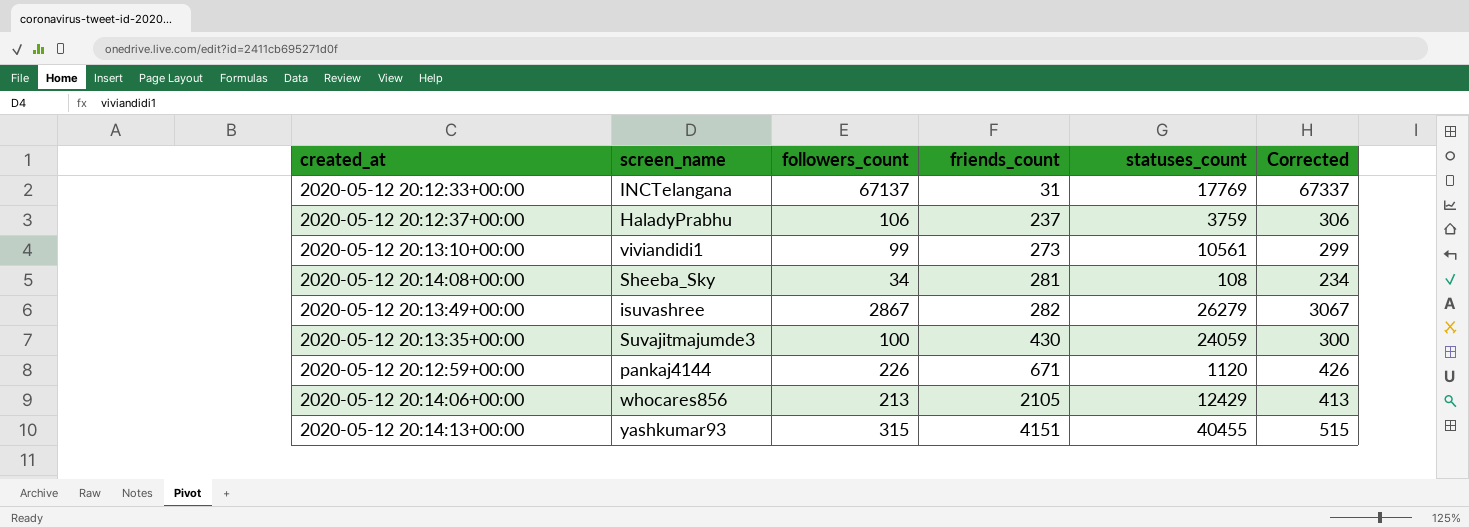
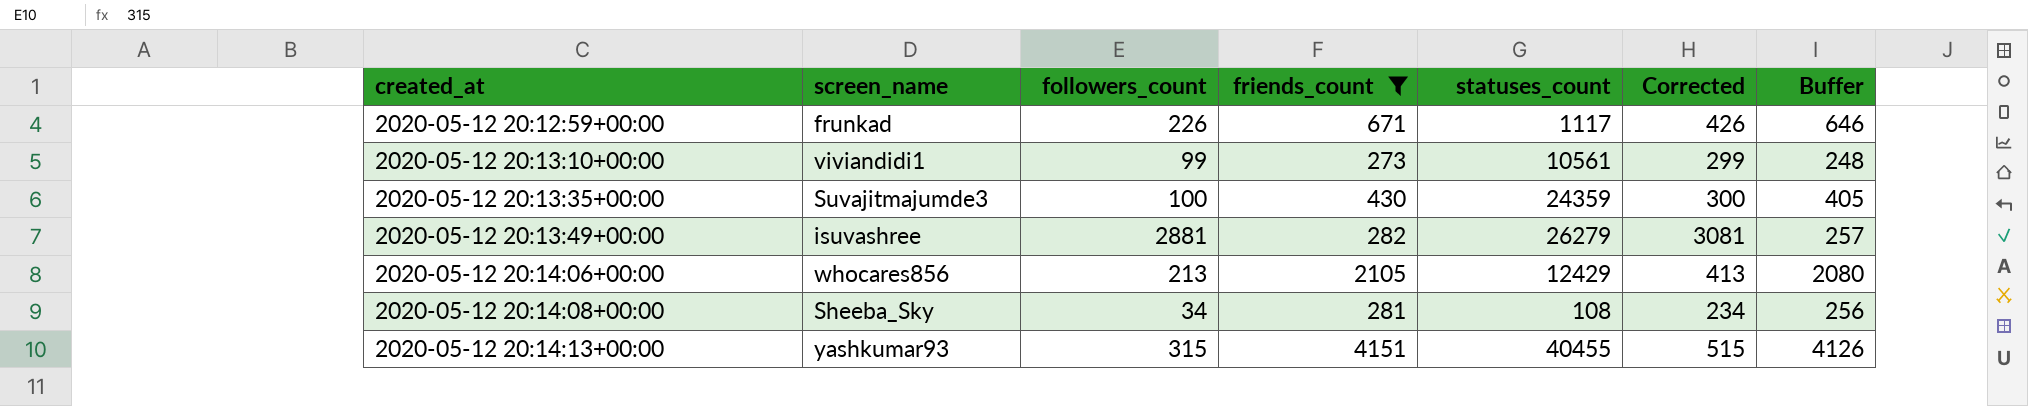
filter: none -> friends_count >= 273
row order: friends_count ascending -> created_at ascending
column Buffer | formula: none -> [friends_count] - 25
2020-05-12 20:12:59+00:00 | screen_name: pankaj4144 -> frunkad
2020-05-12 20:12:59+00:00 | statuses_count: 1120 -> 1117
2020-05-12 20:13:35+00:00 | statuses_count: 24059 -> 24359
2020-05-12 20:13:49+00:00 | followers_count: 2867 -> 2881
2020-05-12 20:13:49+00:00 | Corrected: 3067 -> 3081

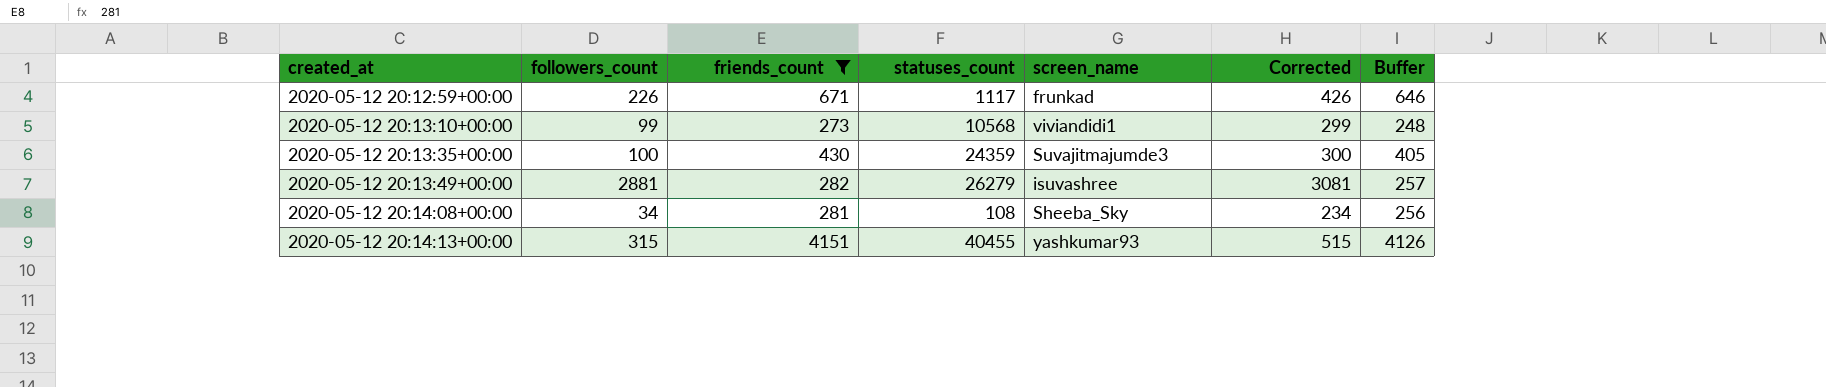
column screen_name | position: 2 -> 5
row 2020-05-12 20:14:06+00:00: whocares856 | 213 | 2105 | 12429 | 413 | 2080 -> none
2020-05-12 20:13:10+00:00 | statuses_count: 10561 -> 10568

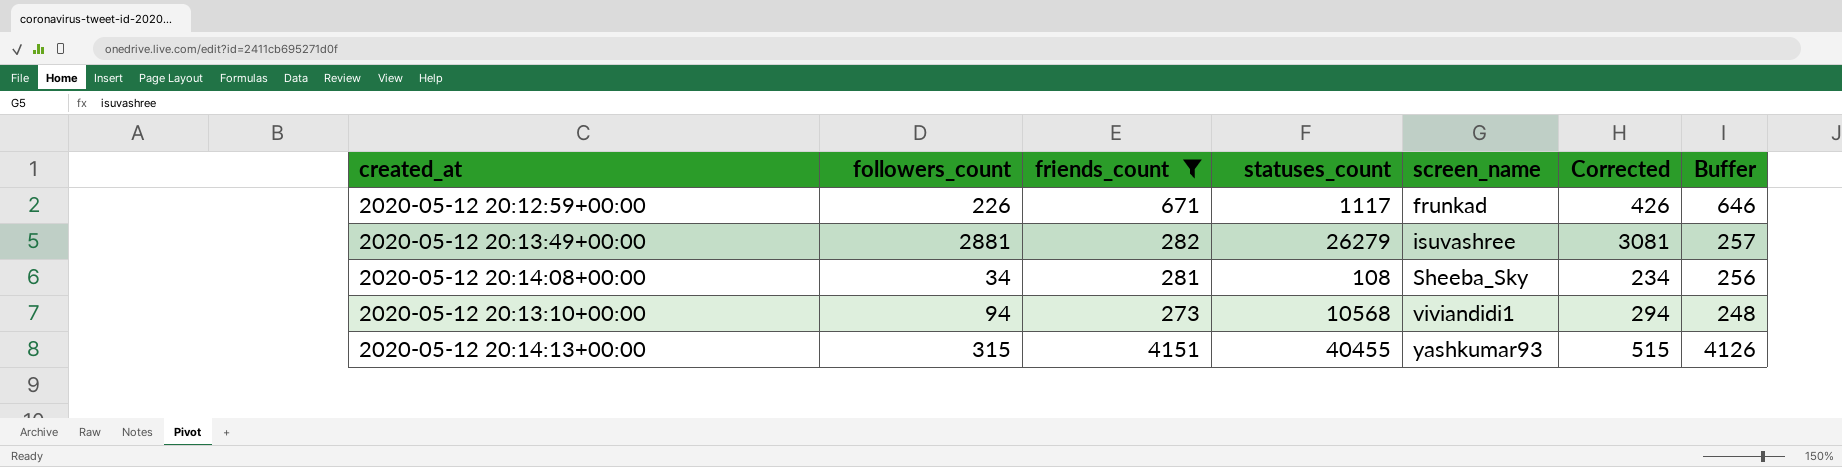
row order: created_at ascending -> screen_name ascending
row 2020-05-12 20:13:35+00:00: 100 | 430 | 24359 | Suvajitmajumde3 | 300 | 405 -> none
2020-05-12 20:13:10+00:00 | followers_count: 99 -> 94
2020-05-12 20:13:10+00:00 | Corrected: 299 -> 294

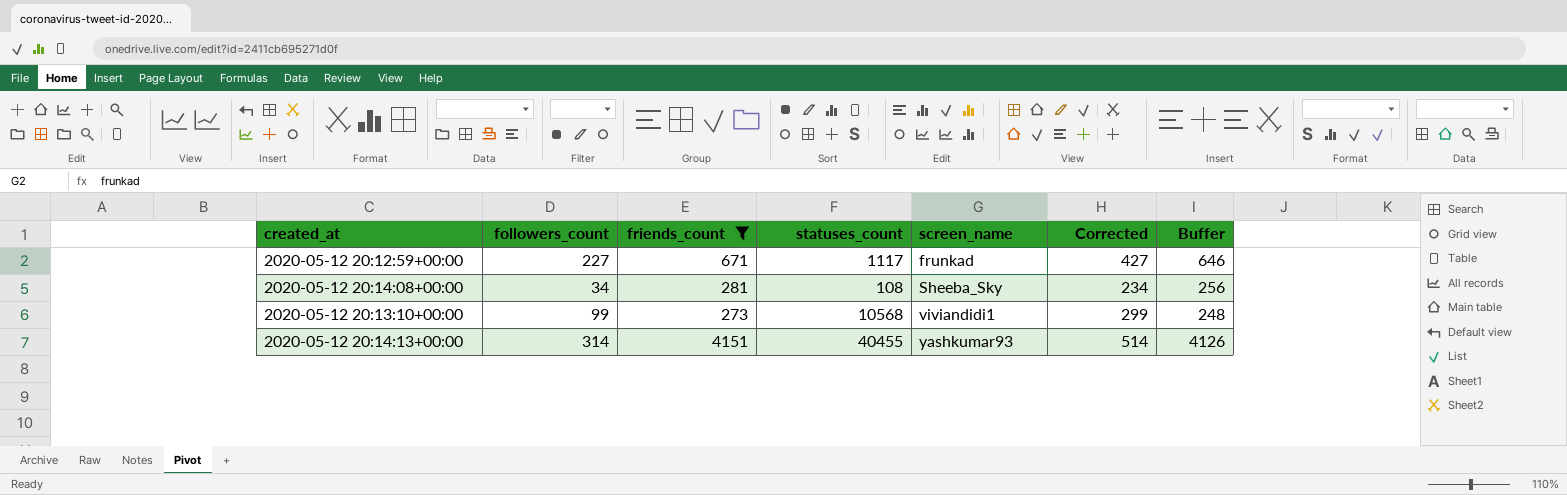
row 2020-05-12 20:13:49+00:00: 2881 | 282 | 26279 | isuvashree | 3081 | 257 -> none
2020-05-12 20:12:59+00:00 | followers_count: 226 -> 227
2020-05-12 20:12:59+00:00 | Corrected: 426 -> 427
2020-05-12 20:13:10+00:00 | followers_count: 94 -> 99
2020-05-12 20:13:10+00:00 | Corrected: 294 -> 299
2020-05-12 20:14:13+00:00 | followers_count: 315 -> 314
2020-05-12 20:14:13+00:00 | Corrected: 515 -> 514

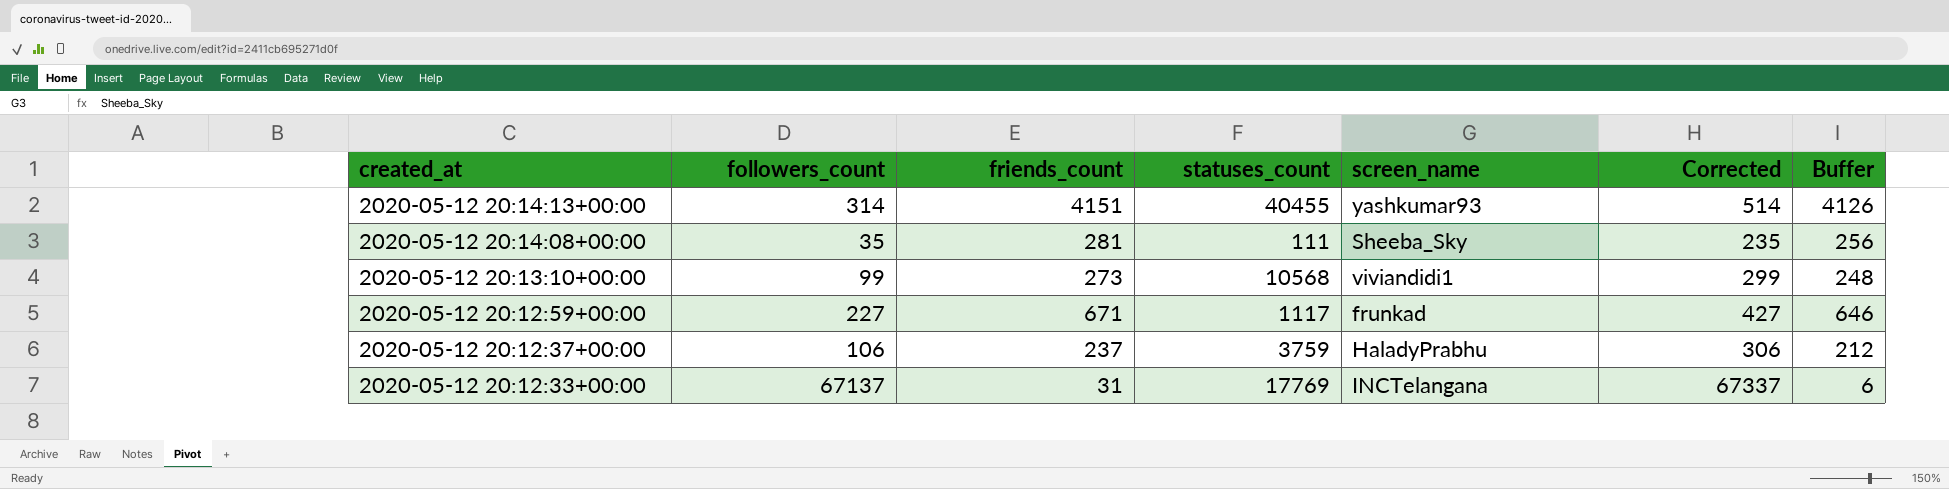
filter: friends_count >= 273 -> none
row order: screen_name ascending -> created_at descending
2020-05-12 20:14:08+00:00 | followers_count: 34 -> 35
2020-05-12 20:14:08+00:00 | statuses_count: 108 -> 111
2020-05-12 20:14:08+00:00 | Corrected: 234 -> 235

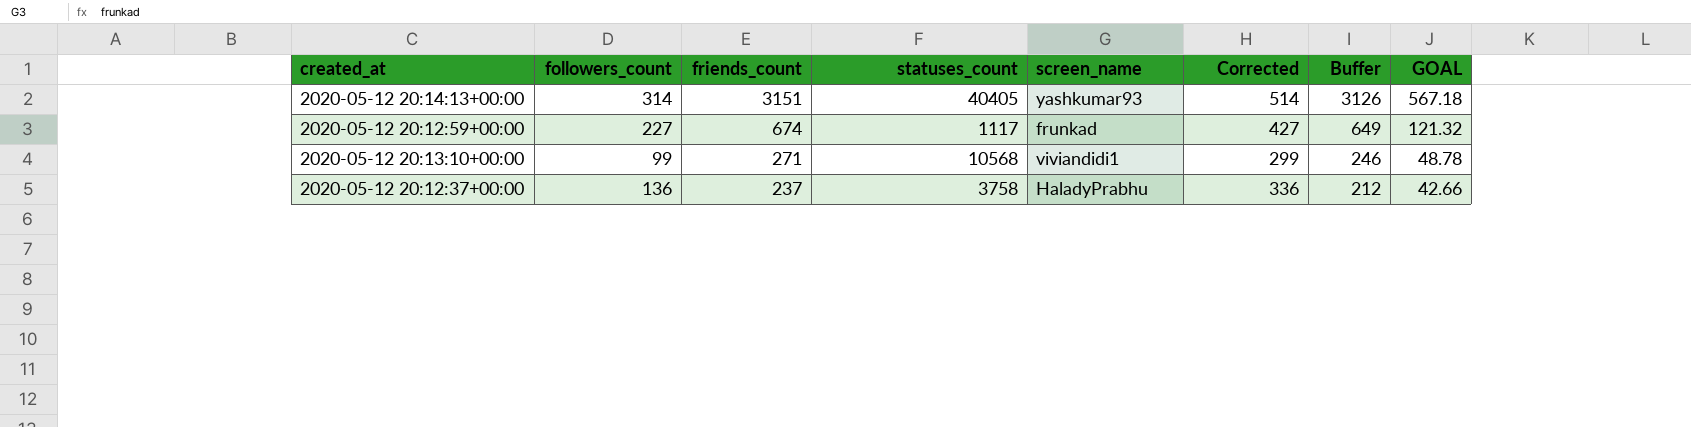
row order: created_at descending -> friends_count descending
column GOAL | formula: none -> [friends_count] * 0.18
row 2020-05-12 20:14:08+00:00: 35 | 281 | 111 | Sheeba_Sky | 235 | 256 -> none
row 2020-05-12 20:12:33+00:00: 67137 | 31 | 17769 | INCTelangana | 67337 | 6 -> none
2020-05-12 20:14:13+00:00 | friends_count: 4151 -> 3151
2020-05-12 20:14:13+00:00 | statuses_count: 40455 -> 40405
2020-05-12 20:14:13+00:00 | Buffer: 4126 -> 3126
2020-05-12 20:12:59+00:00 | friends_count: 671 -> 674
2020-05-12 20:12:59+00:00 | Buffer: 646 -> 649
2020-05-12 20:13:10+00:00 | friends_count: 273 -> 271
2020-05-12 20:13:10+00:00 | Buffer: 248 -> 246
2020-05-12 20:12:37+00:00 | followers_count: 106 -> 136
2020-05-12 20:12:37+00:00 | statuses_count: 3759 -> 3758
2020-05-12 20:12:37+00:00 | Corrected: 306 -> 336

